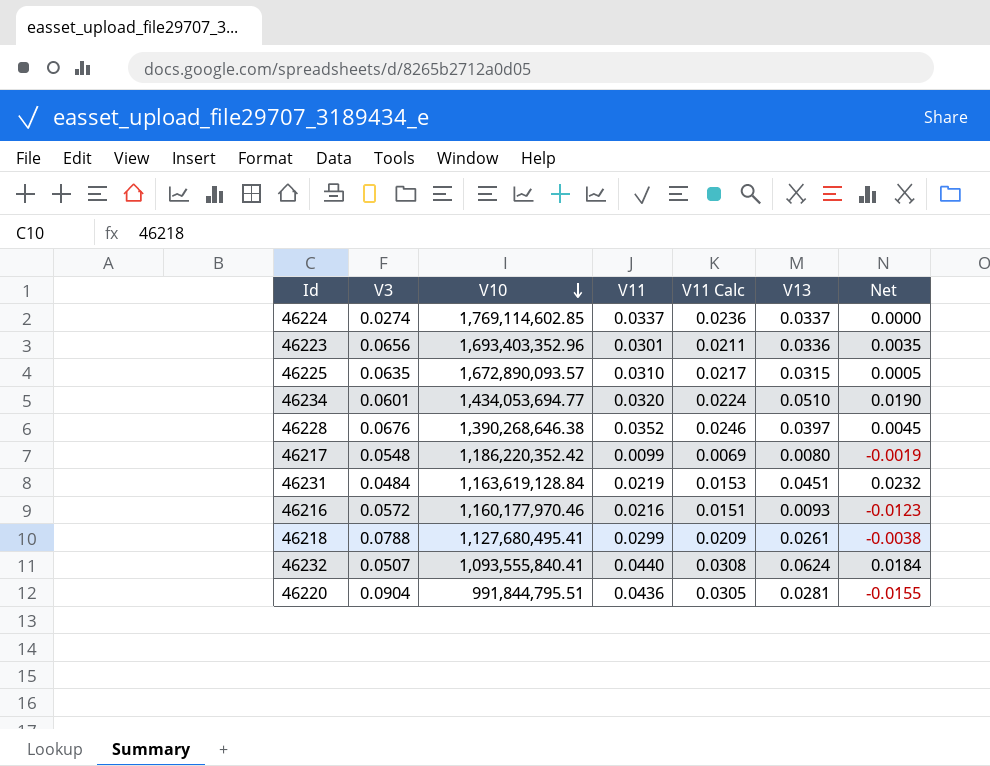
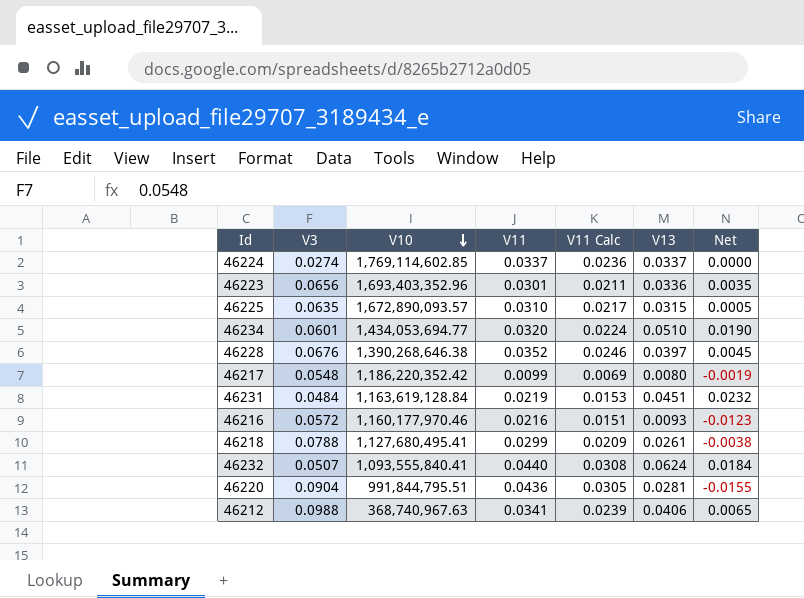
row 46212: none -> 0.0988 | 368,740,967.63 | 0.0341 | 0.0239 | 0.0406 | 0.0065

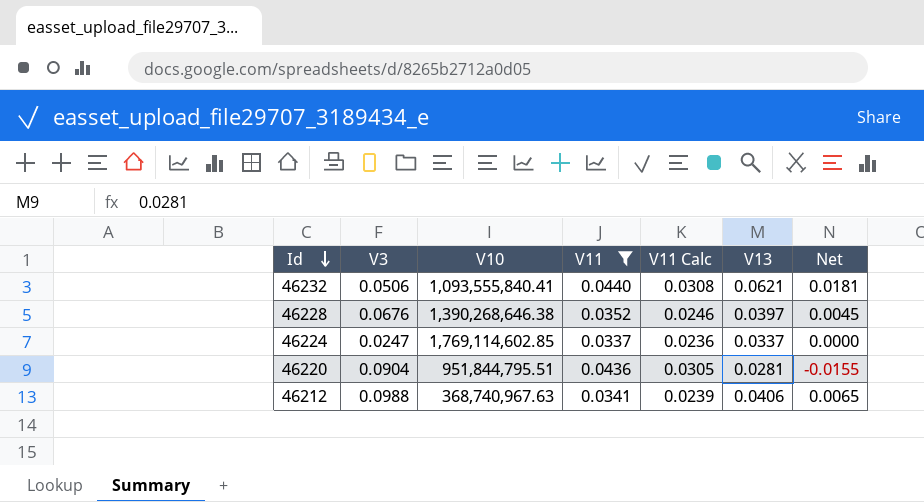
filter: none -> V11 >= 0.0337
row order: V10 descending -> Id descending
46232 | V3: 0.0507 -> 0.0506
46232 | V13: 0.0624 -> 0.0621
46232 | Net: 0.0184 -> 0.0181
46224 | V3: 0.0274 -> 0.0247
46220 | V10: 991,844,795.51 -> 951,844,795.51

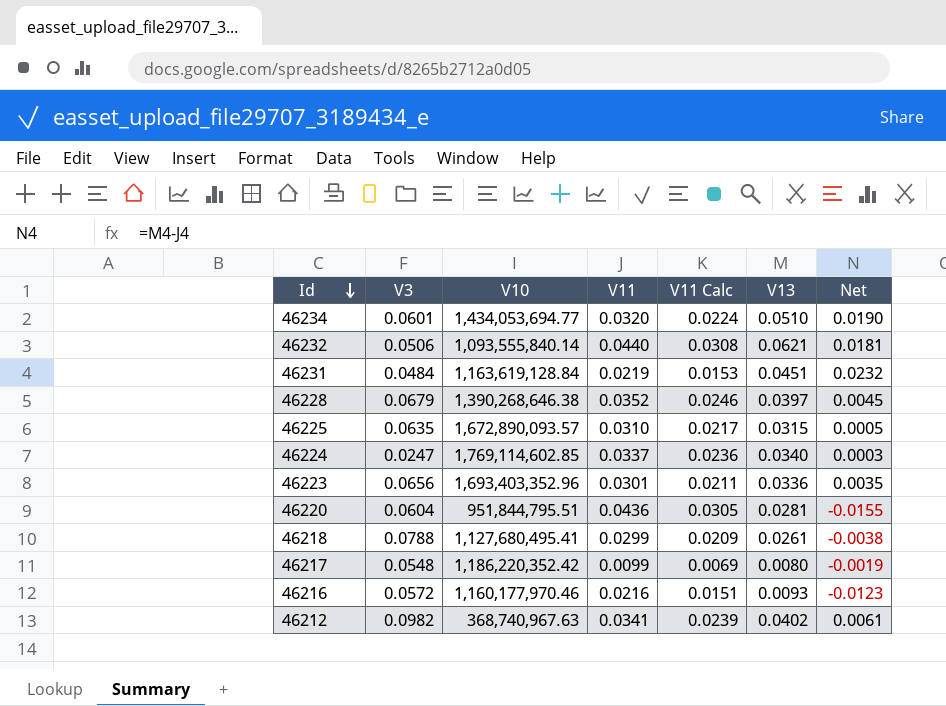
filter: V11 >= 0.0337 -> none
46232 | V10: 1,093,555,840.41 -> 1,093,555,840.14
46228 | V3: 0.0676 -> 0.0679
46224 | V13: 0.0337 -> 0.0340
46224 | Net: 0.0000 -> 0.0003
46220 | V3: 0.0904 -> 0.0604
46212 | V3: 0.0988 -> 0.0982
46212 | V13: 0.0406 -> 0.0402
46212 | Net: 0.0065 -> 0.0061

